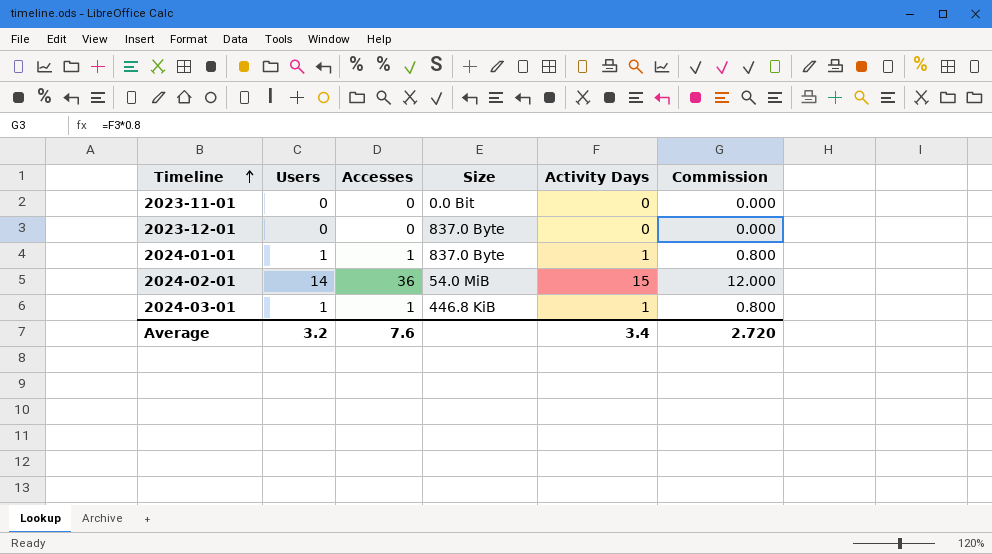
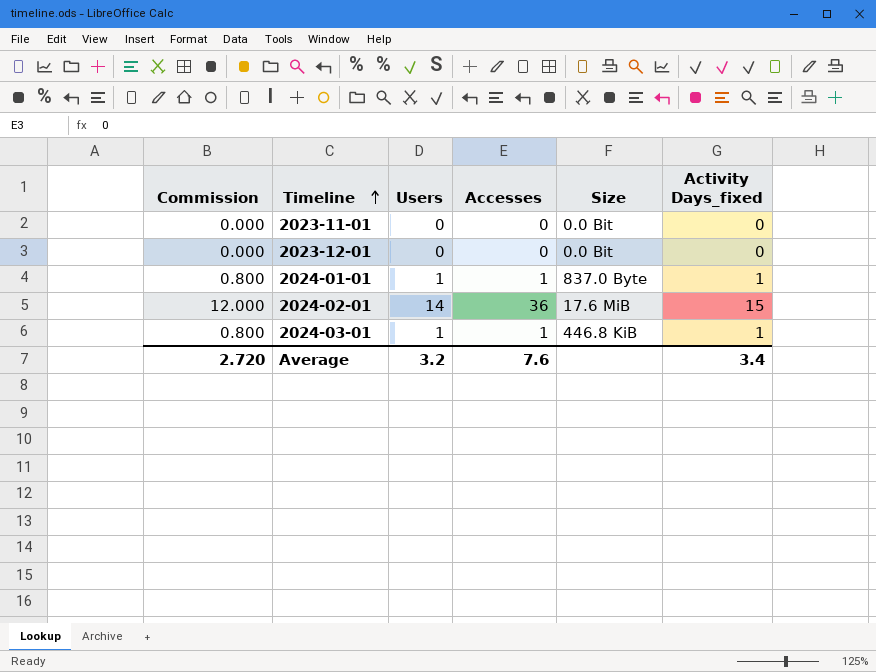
column Commission | position: 6 -> 1
column name: Activity Days -> Activity Days_fixed
2023-12-01 | Size: 837.0 Byte -> 0.0 Bit
2024-02-01 | Size: 54.0 MiB -> 17.6 MiB

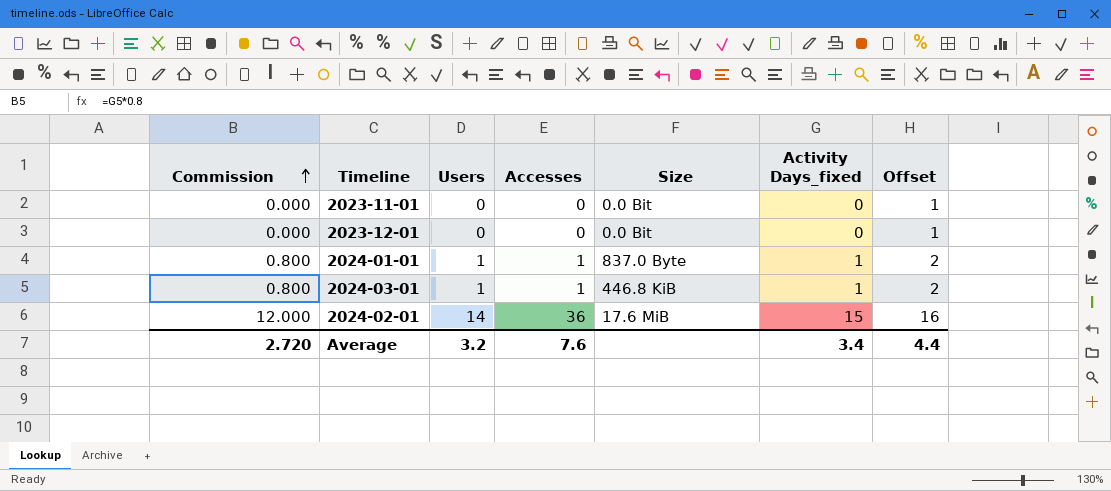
row order: Timeline ascending -> Commission ascending
column Offset | formula: none -> [Activity Days_fixed] + 1

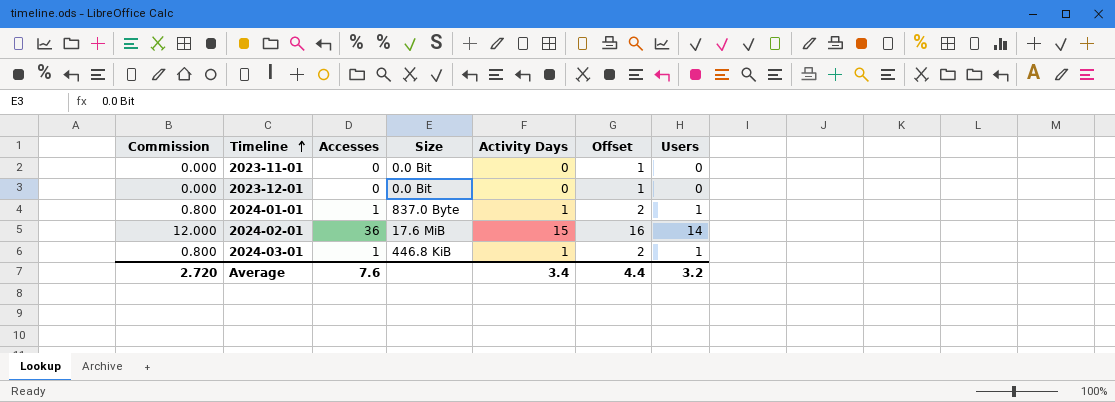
row order: Commission ascending -> Timeline ascending
column name: Activity Days_fixed -> Activity Days
column Users | position: 3 -> 7

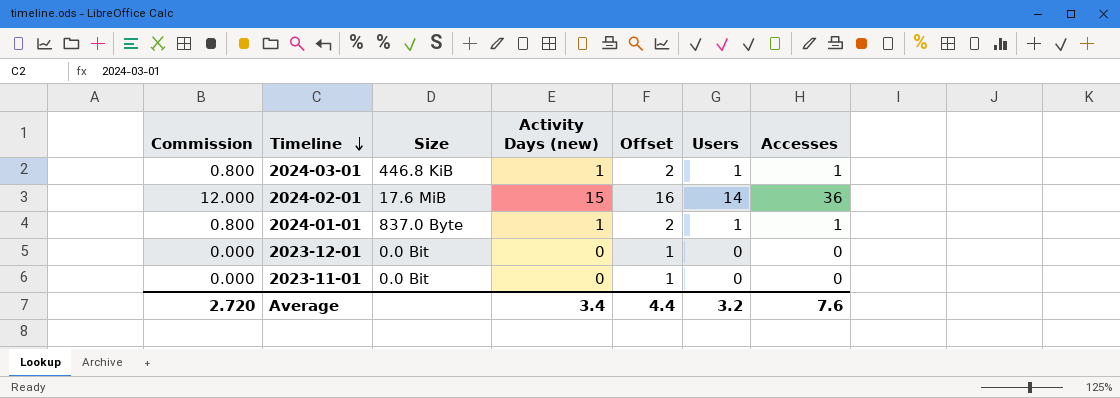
row order: Timeline ascending -> Timeline descending
column name: Activity Days -> Activity Days (new)
column Accesses | position: 3 -> 7

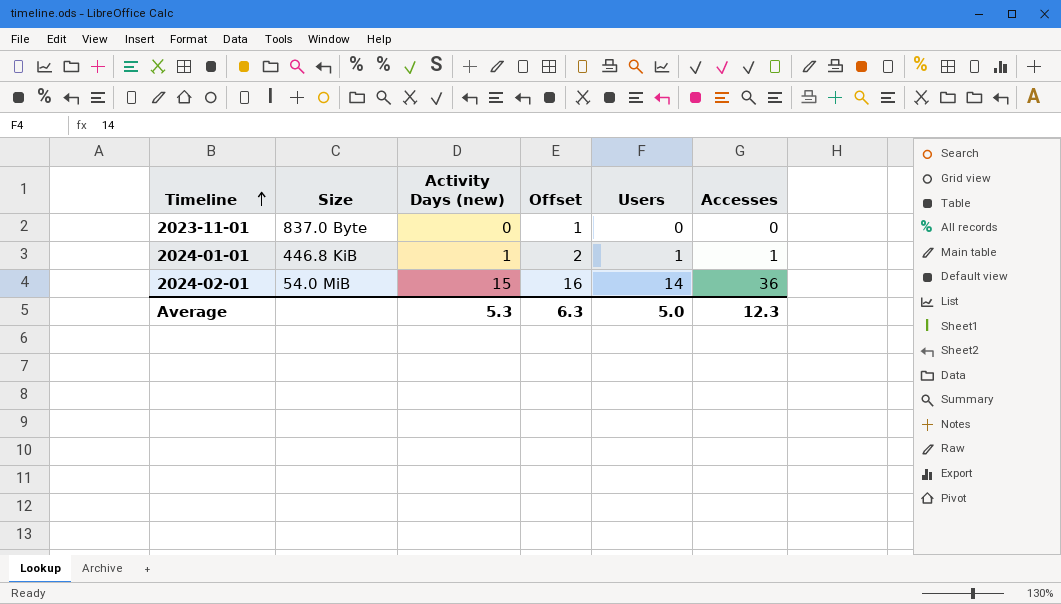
row order: Timeline descending -> Timeline ascending
column Commission | formula: [Activity Days (new)] * 0.8 -> none
row 2024-03-01: 0.800 | 446.8 KiB | 1 | 2 | 1 | 1 -> none
row 2023-12-01: 0.000 | 0.0 Bit | 0 | 1 | 0 | 0 -> none
2023-11-01 | Size: 0.0 Bit -> 837.0 Byte
2024-01-01 | Size: 837.0 Byte -> 446.8 KiB
2024-02-01 | Size: 17.6 MiB -> 54.0 MiB
Average | Activity Days (new): 3.4 -> 5.3
Average | Offset: 4.4 -> 6.3
Average | Users: 3.2 -> 5.0
Average | Accesses: 7.6 -> 12.3

